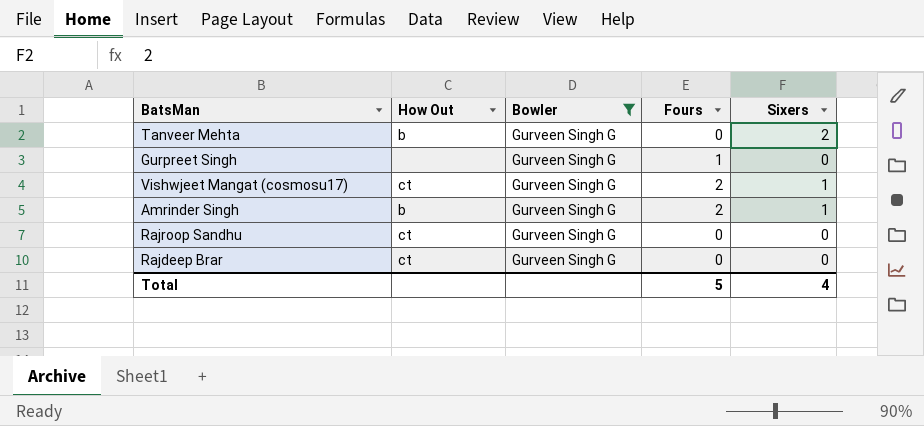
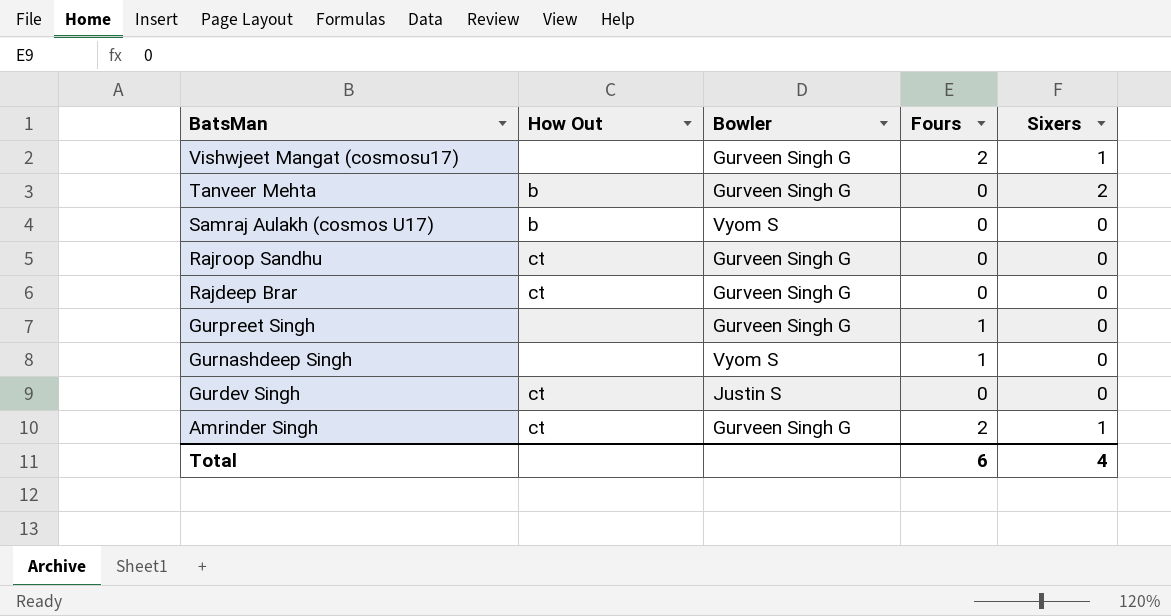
filter: Bowler = Gurveen Singh G -> none
row order: none -> BatsMan descending
Vishwjeet Mangat (cosmosu17) | How Out: ct -> none
Amrinder Singh | How Out: b -> ct
Total | Fours: 5 -> 6

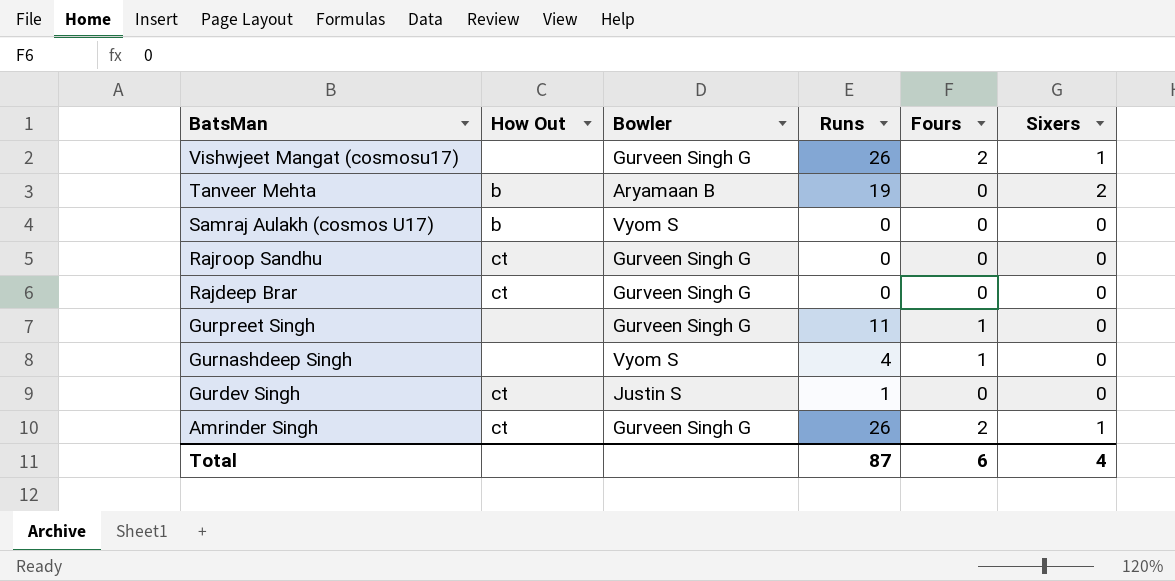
column Runs | position: none -> 4
Tanveer Mehta | Bowler: Gurveen Singh G -> Aryamaan B

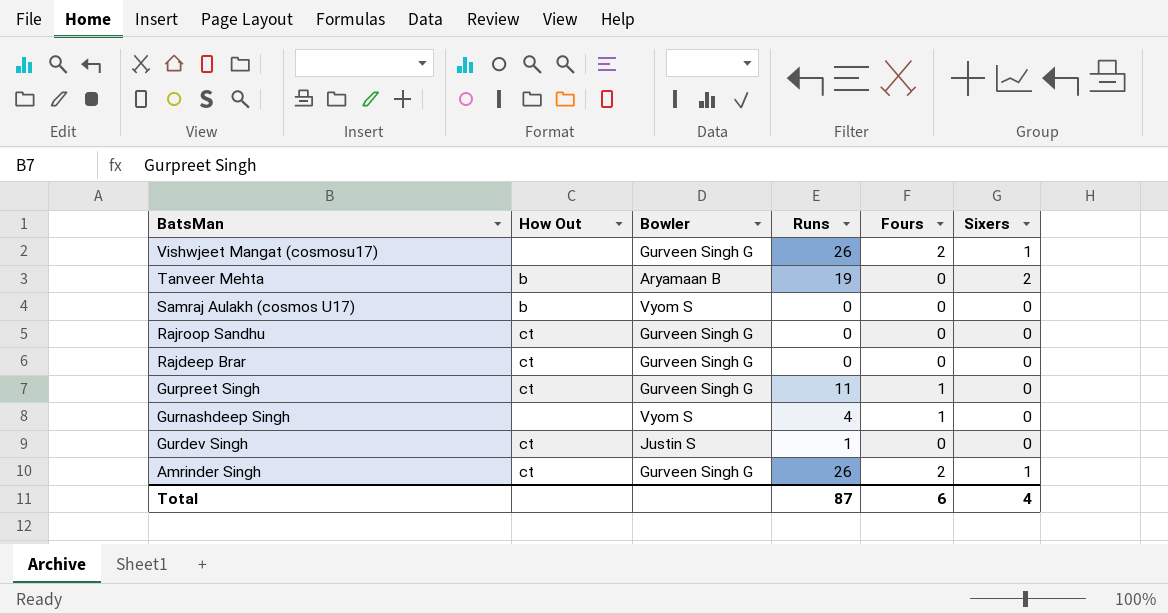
Gurpreet Singh | How Out: none -> ct

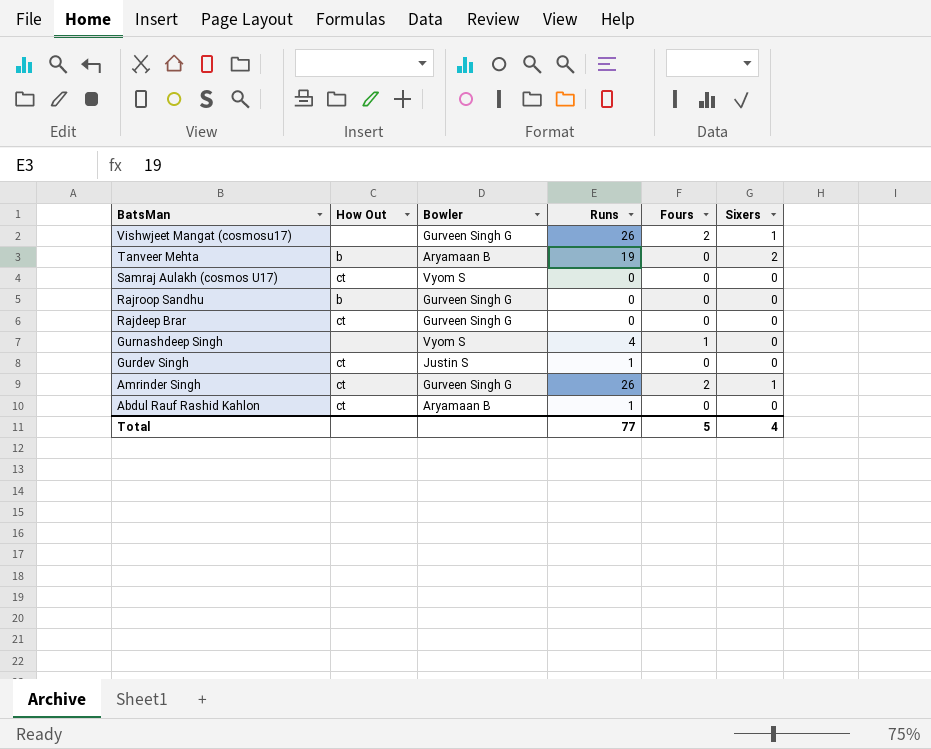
row Gurpreet Singh: ct | Gurveen Singh G | 11 | 1 | 0 -> none
Samraj Aulakh (cosmos U17) | How Out: b -> ct
Rajroop Sandhu | How Out: ct -> b
row Abdul Rauf Rashid Kahlon: none -> ct | Aryamaan B | 1 | 0 | 0
Total | Runs: 87 -> 77
Total | Fours: 6 -> 5

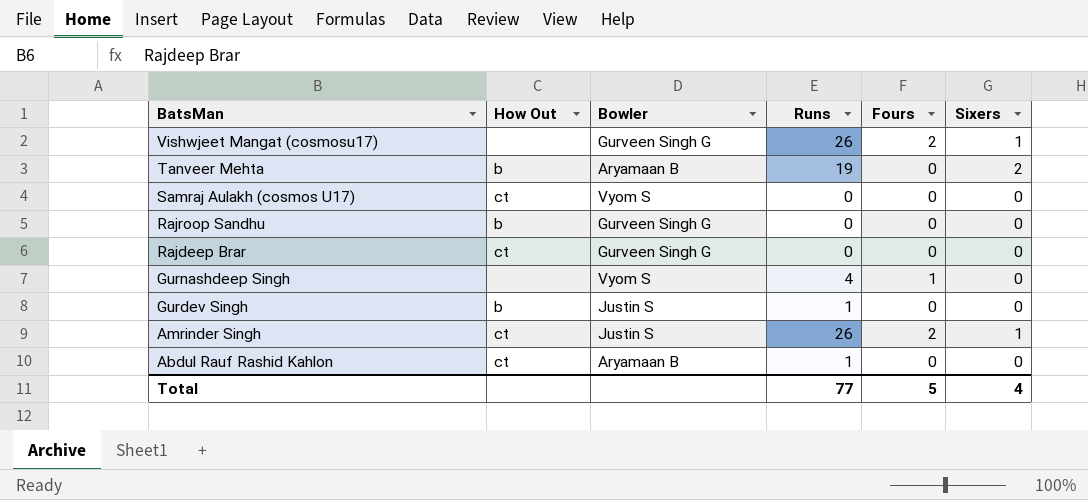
Gurdev Singh | How Out: ct -> b
Amrinder Singh | Bowler: Gurveen Singh G -> Justin S

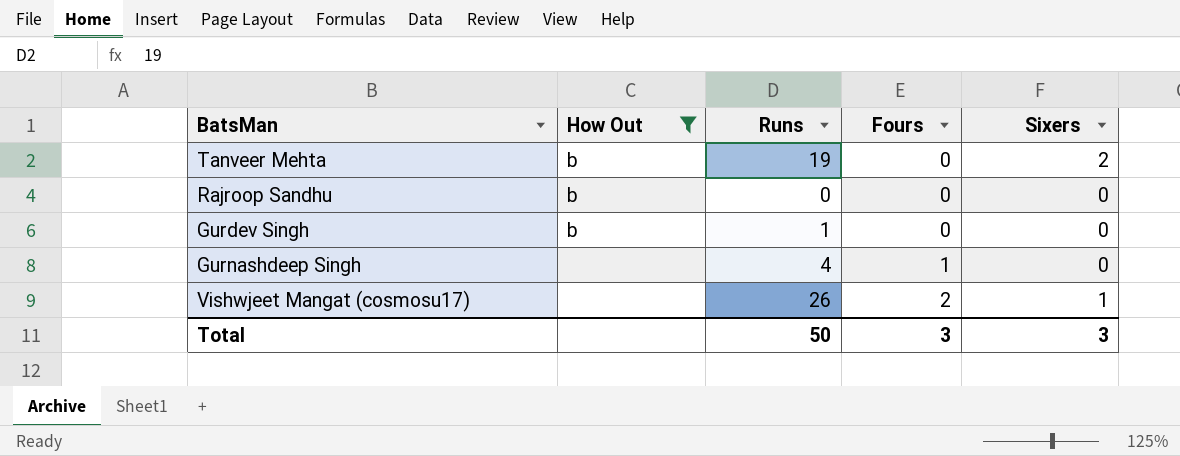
filter: none -> How Out != ct
row order: BatsMan descending -> Fours ascending
column Bowler | position: 3 -> none
Total | Runs: 77 -> 50
Total | Fours: 5 -> 3
Total | Sixers: 4 -> 3

